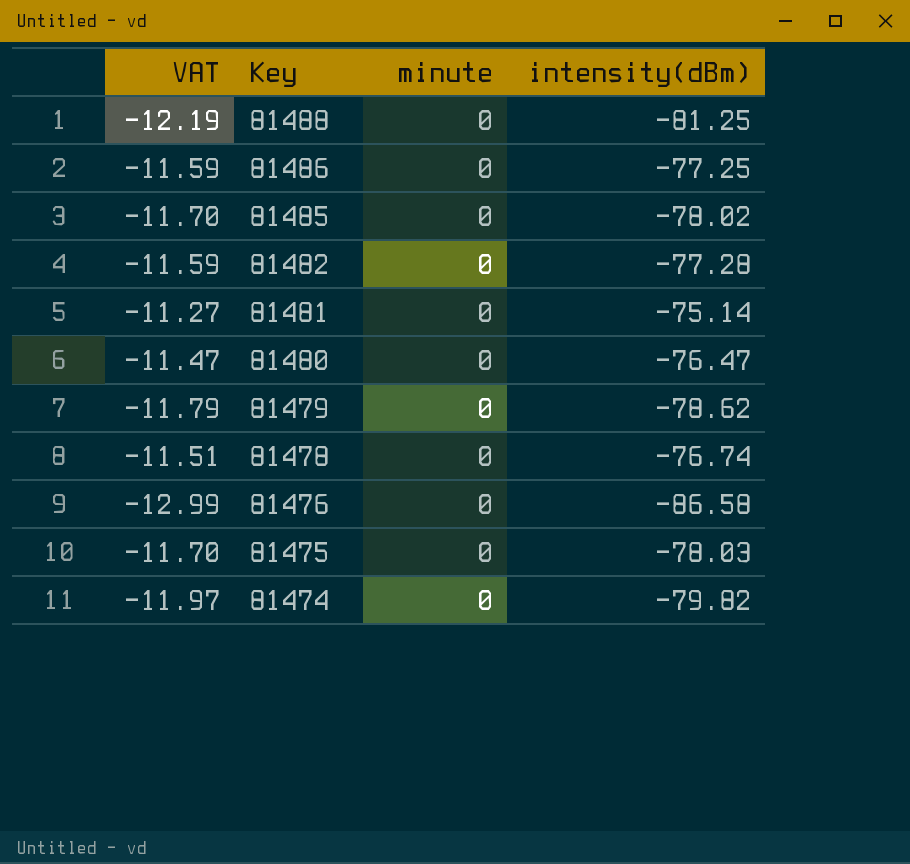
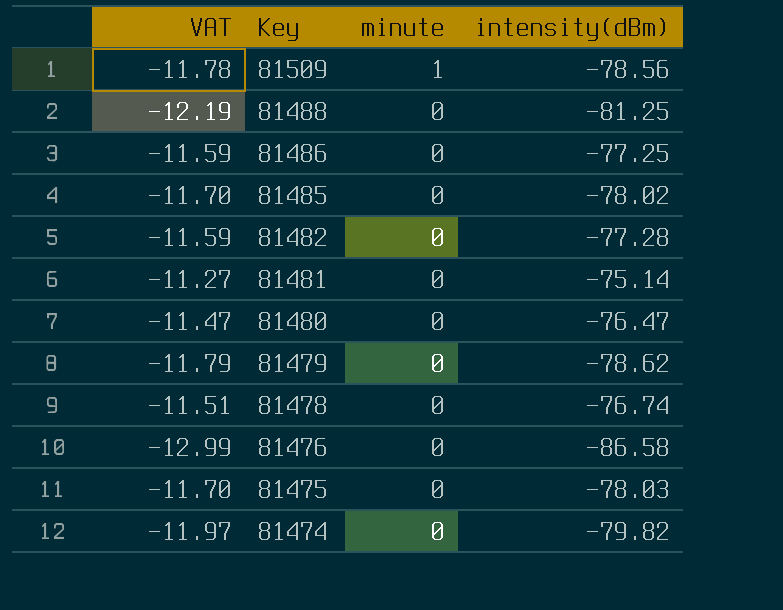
row 81509: none -> -11.78 | 1 | -78.56

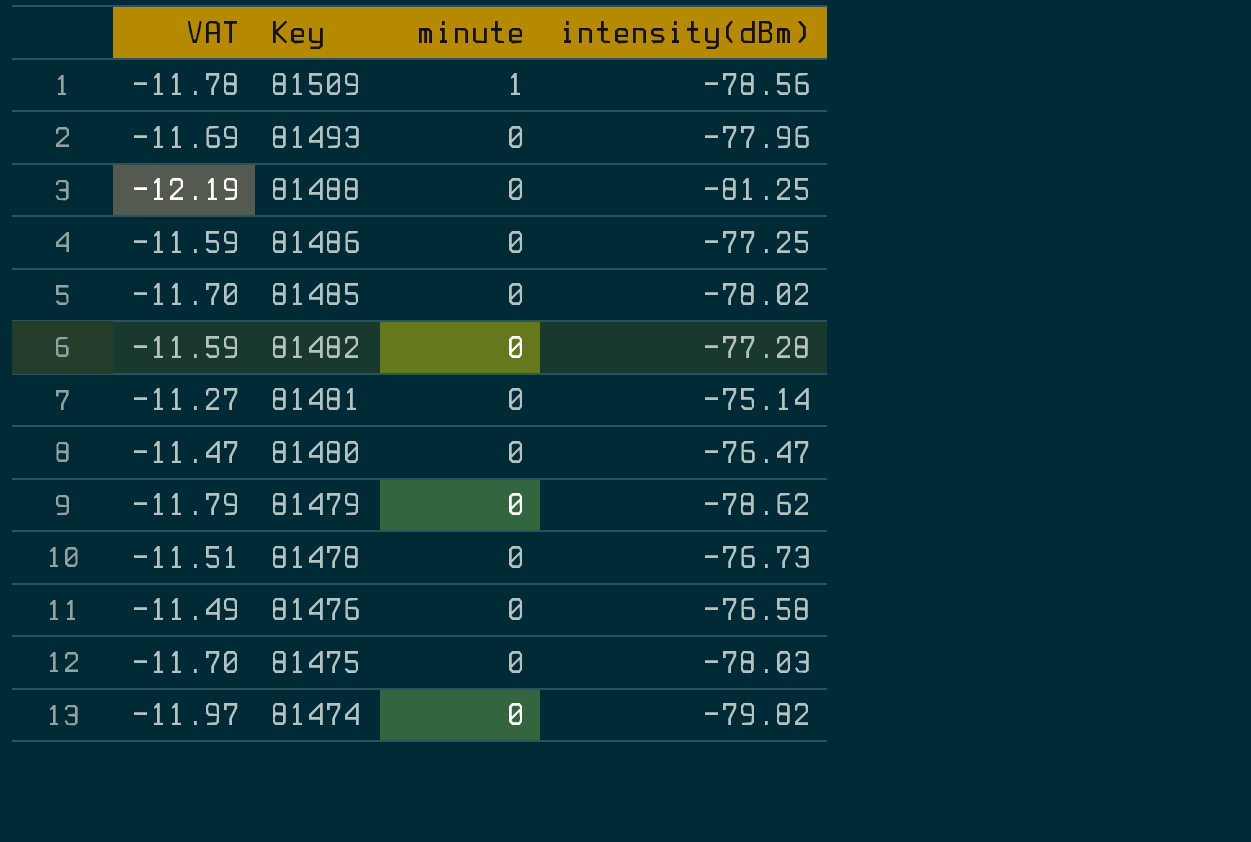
row 81493: none -> -11.69 | 0 | -77.96
81478 | intensity(dBm): -76.74 -> -76.73
81476 | VAT: -12.99 -> -11.49
81476 | intensity(dBm): -86.58 -> -76.58

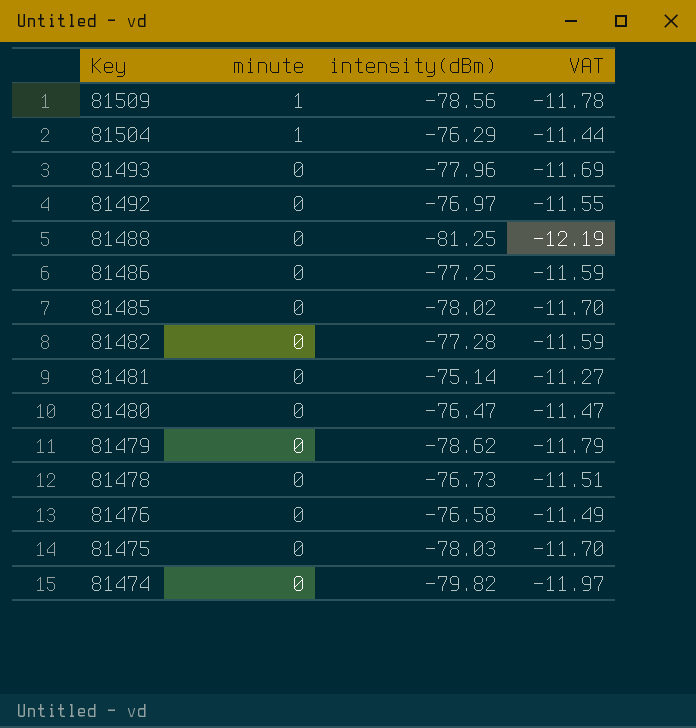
column VAT | position: 1 -> 4
row 81504: none -> 1 | -76.29 | -11.44
row 81492: none -> 0 | -76.97 | -11.55

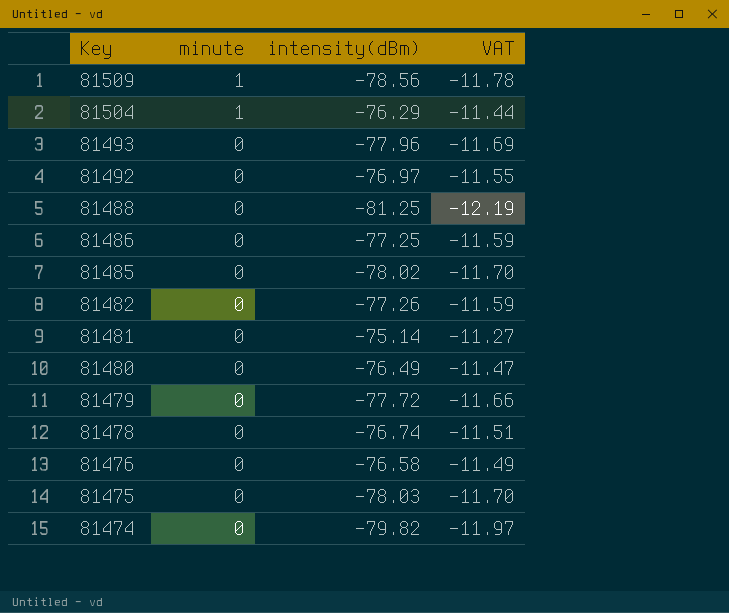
81482 | intensity(dBm): -77.28 -> -77.26
81480 | intensity(dBm): -76.47 -> -76.49
81479 | intensity(dBm): -78.62 -> -77.72
81479 | VAT: -11.79 -> -11.66
81478 | intensity(dBm): -76.73 -> -76.74

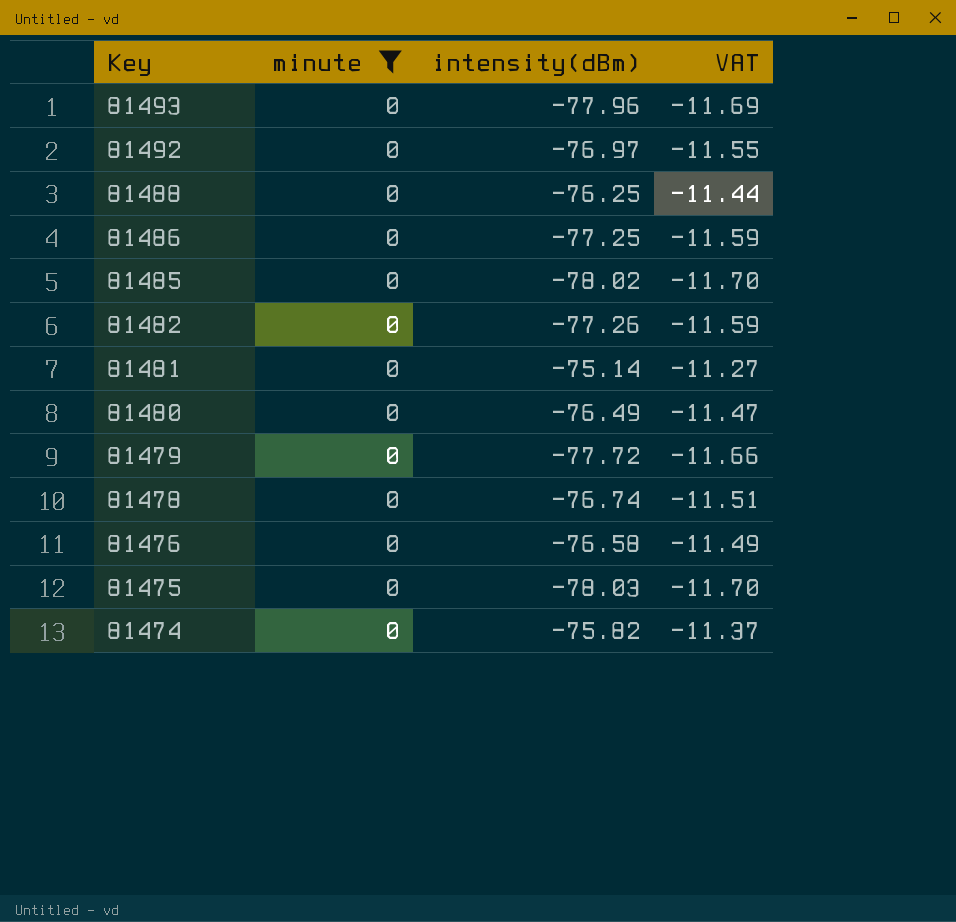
filter: none -> minute = 0
81488 | intensity(dBm): -81.25 -> -76.25
81488 | VAT: -12.19 -> -11.44
81474 | intensity(dBm): -79.82 -> -75.82
81474 | VAT: -11.97 -> -11.37

